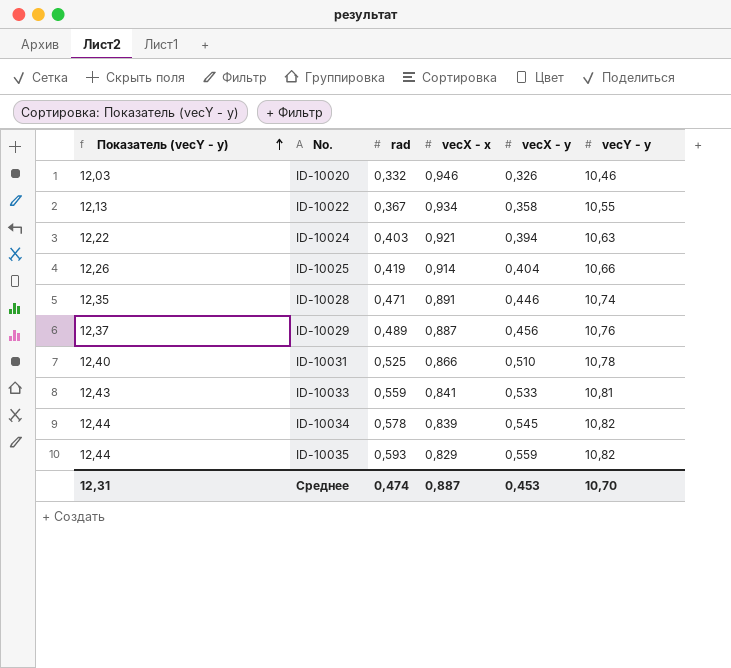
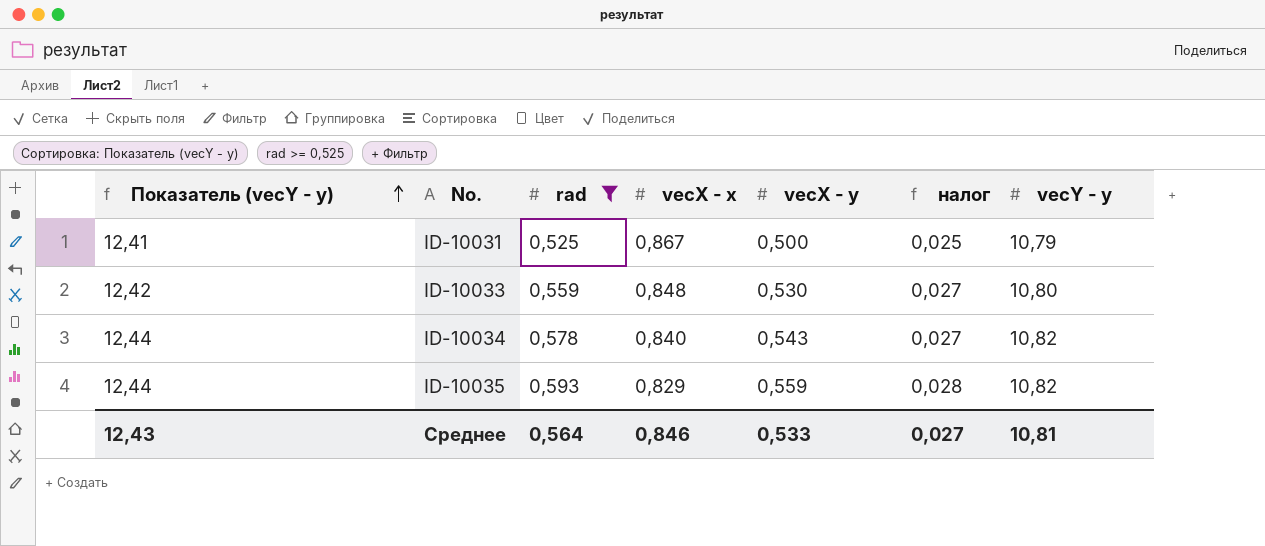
filter: none -> rad >= 0,525
column налог | formula: none -> [vecX - y] * 0,05
ID-10031 | Показатель (vecY - y): 12,40 -> 12,41
ID-10031 | vecX - x: 0,866 -> 0,867
ID-10031 | vecX - y: 0,510 -> 0,500
ID-10031 | vecY - y: 10,78 -> 10,79
ID-10033 | Показатель (vecY - y): 12,43 -> 12,42
ID-10033 | vecX - x: 0,841 -> 0,848
ID-10033 | vecX - y: 0,533 -> 0,530
ID-10033 | vecY - y: 10,81 -> 10,80
ID-10034 | vecX - x: 0,839 -> 0,840
ID-10034 | vecX - y: 0,545 -> 0,543
Среднее | Показатель (vecY - y): 12,31 -> 12,43
Среднее | rad: 0,474 -> 0,564
Среднее | vecX - x: 0,887 -> 0,846
Среднее | vecX - y: 0,453 -> 0,533
Среднее | vecY - y: 10,70 -> 10,81

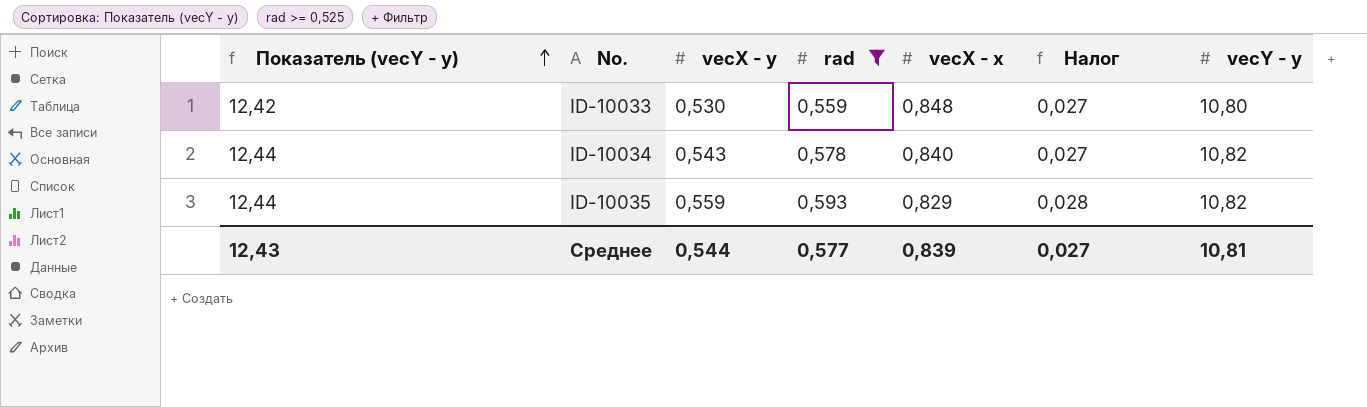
column vecX - y | position: 5 -> 3
column name: налог -> Налог
row ID-10031: 12,41 | 0,525 | 0,867 | 0,500 | 0,025 | 10,79 -> none
Среднее | vecX - y: 0,533 -> 0,544
Среднее | rad: 0,564 -> 0,577
Среднее | vecX - x: 0,846 -> 0,839

